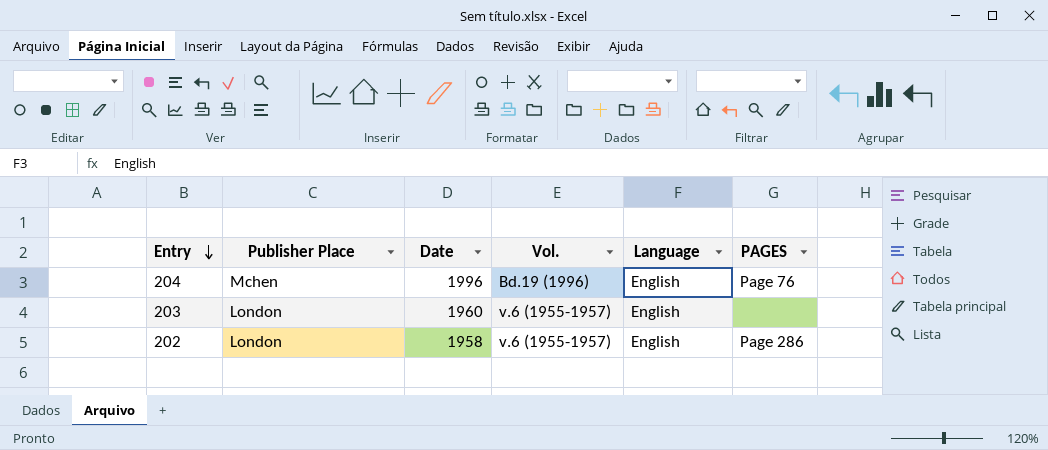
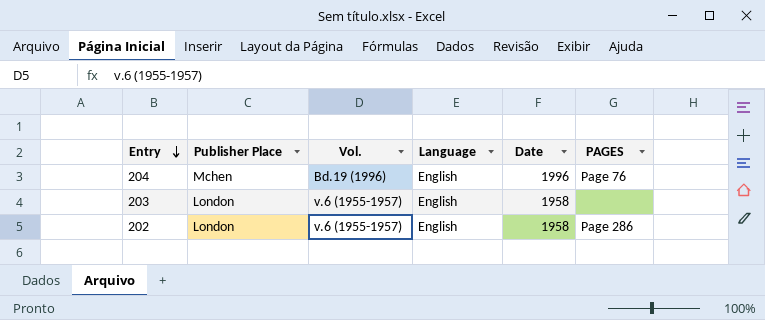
column Date | position: 3 -> 5
203 | Date: 1960 -> 1958

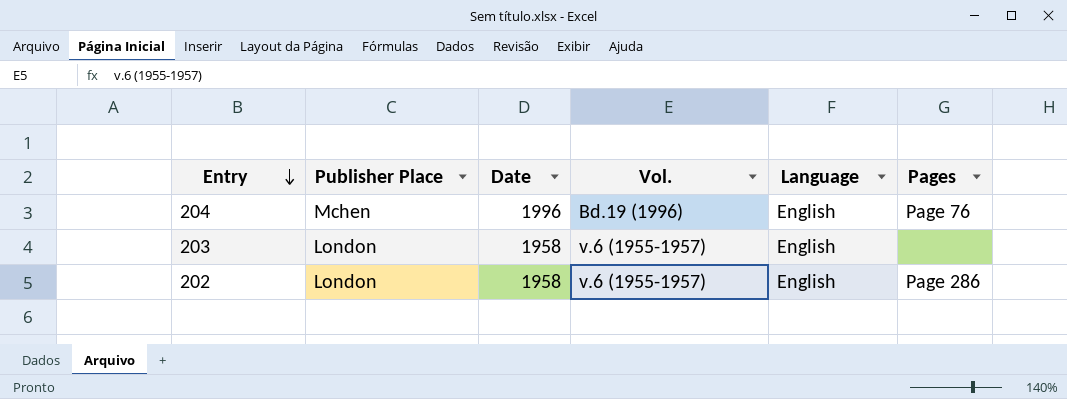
column Date | position: 5 -> 3
column name: PAGES -> Pages

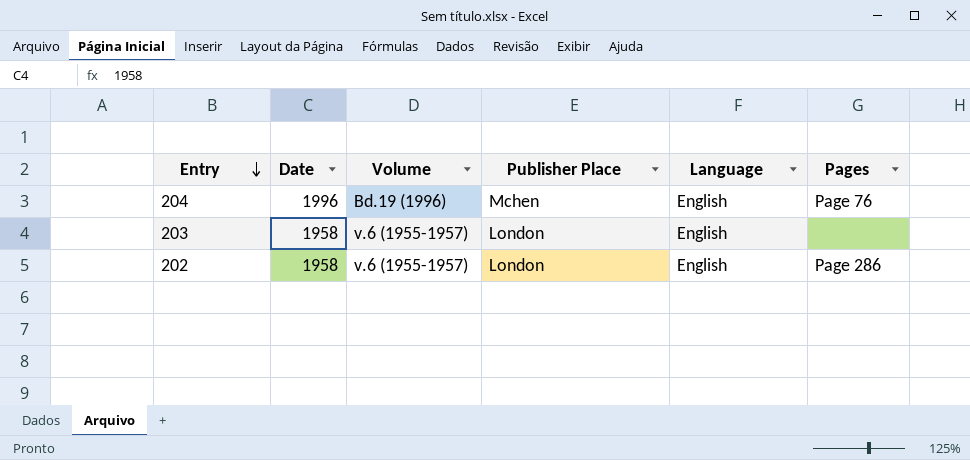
column name: Vol. -> Volume
column Publisher Place | position: 2 -> 4

